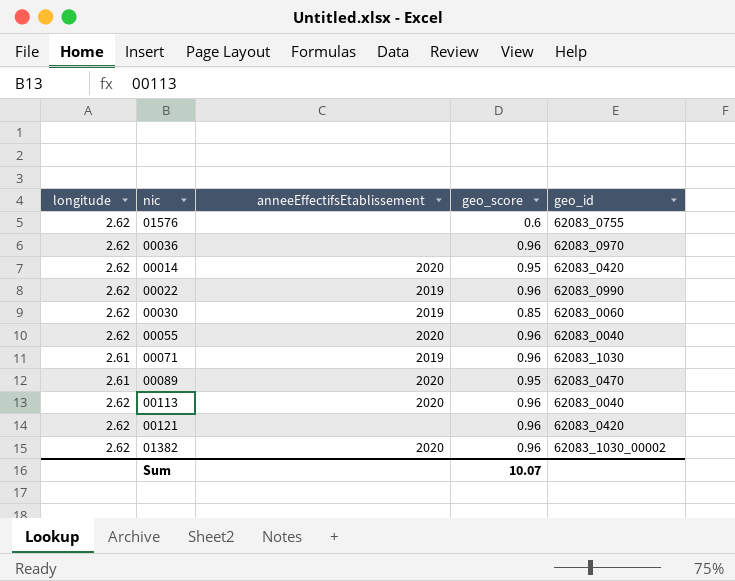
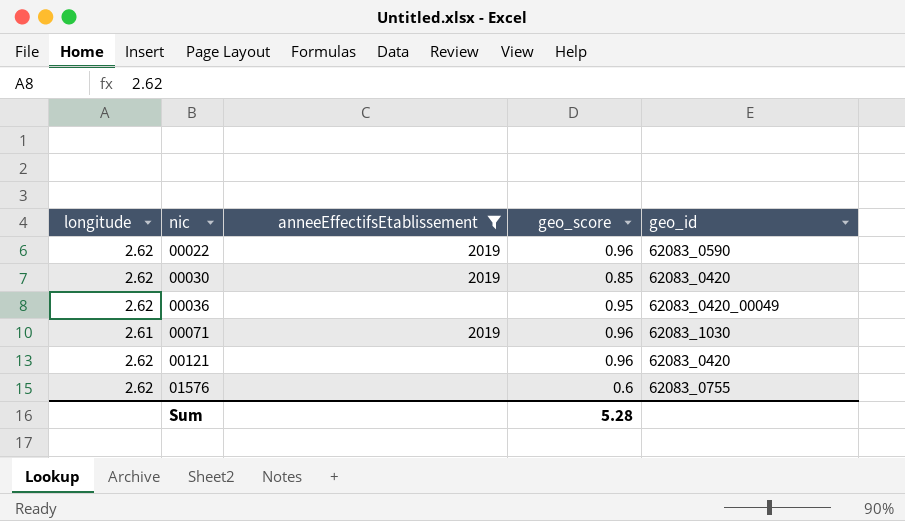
filter: none -> anneeEffectifsEtablissement != 2020
row order: none -> nic ascending
00022 | geo_id: 62083_0990 -> 62083_0590
00030 | geo_id: 62083_0060 -> 62083_0420
00036 | geo_score: 0.96 -> 0.95
00036 | geo_id: 62083_0970 -> 62083_0420_00049
Sum | geo_score: 10.07 -> 5.28

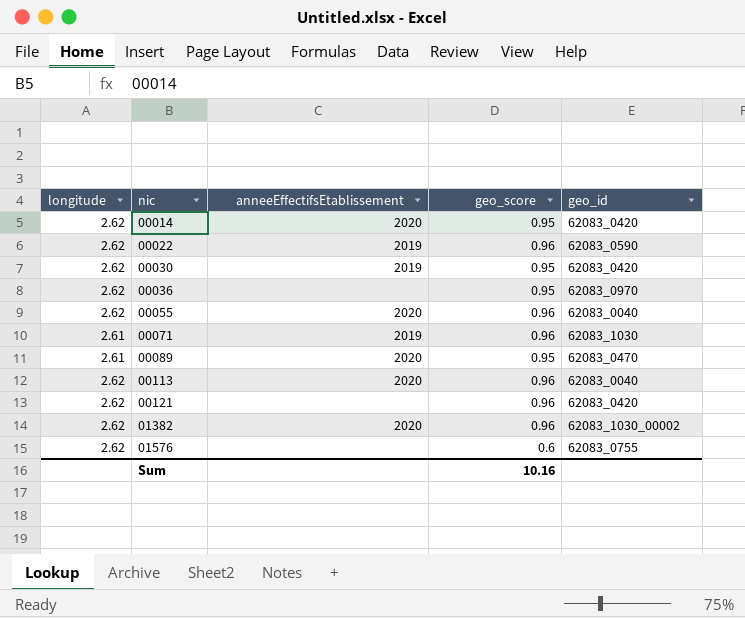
filter: anneeEffectifsEtablissement != 2020 -> none
00030 | geo_score: 0.85 -> 0.95
00036 | geo_id: 62083_0420_00049 -> 62083_0970
Sum | geo_score: 5.28 -> 10.16

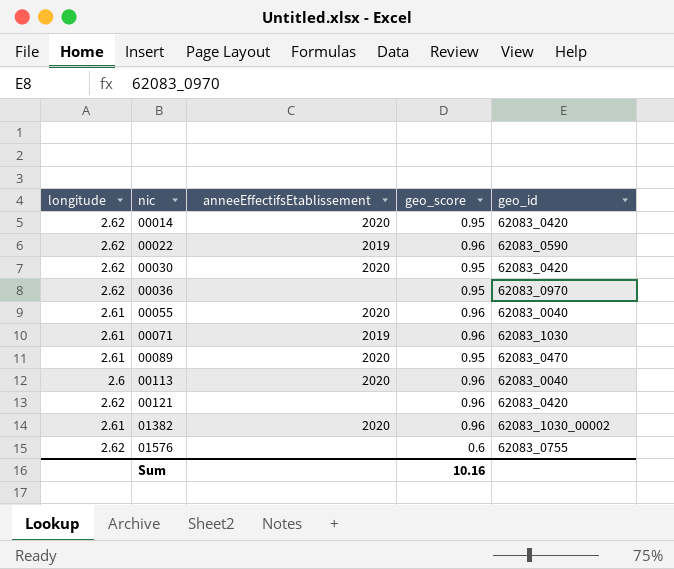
00030 | anneeEffectifsEtablissement: 2019 -> 2020
00055 | longitude: 2.62 -> 2.61
00113 | longitude: 2.62 -> 2.6
01382 | longitude: 2.62 -> 2.61

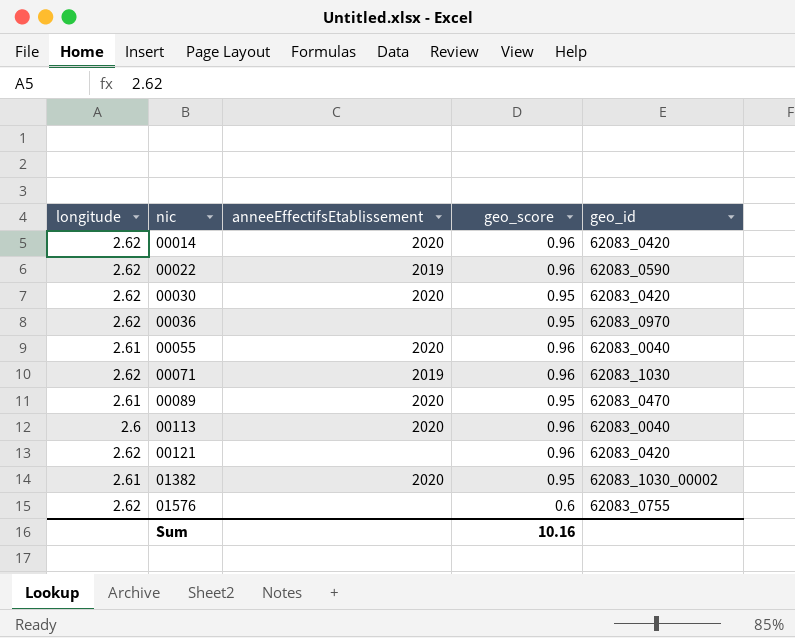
00014 | geo_score: 0.95 -> 0.96
00071 | longitude: 2.61 -> 2.62
01382 | geo_score: 0.96 -> 0.95

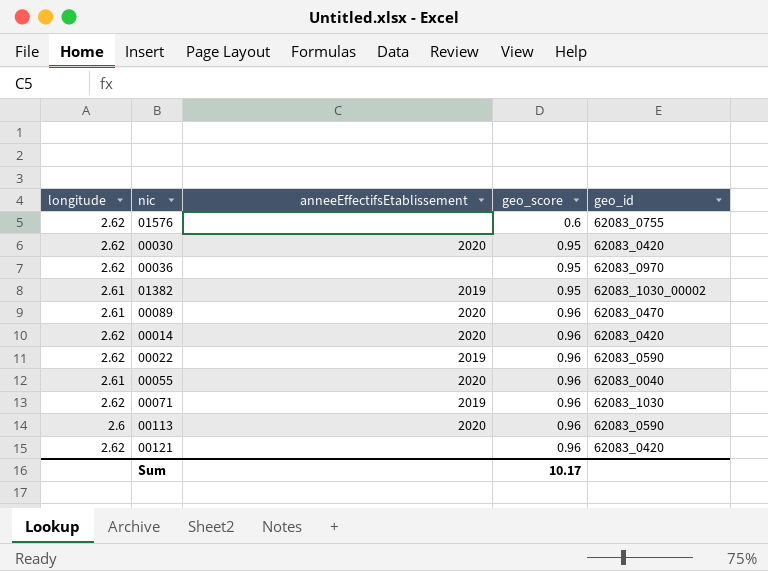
row order: nic ascending -> geo_score ascending
01382 | anneeEffectifsEtablissement: 2020 -> 2019
00089 | geo_score: 0.95 -> 0.96
00113 | geo_id: 62083_0040 -> 62083_0590
Sum | geo_score: 10.16 -> 10.17

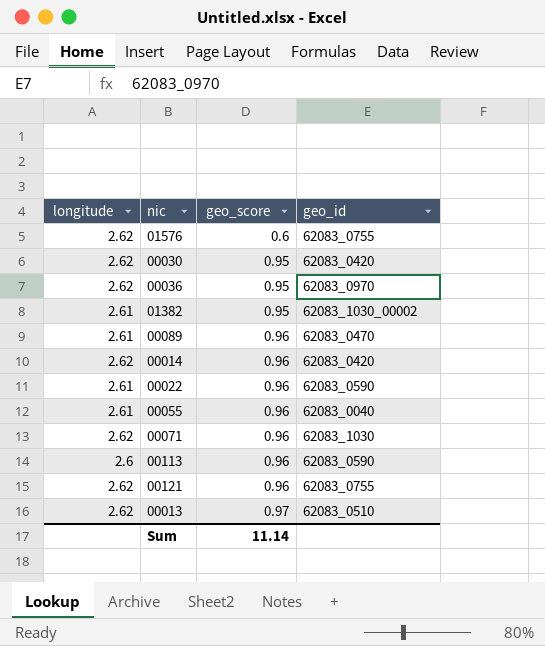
column anneeEffectifsEtablissement | position: 3 -> none
00022 | longitude: 2.62 -> 2.61
00121 | geo_id: 62083_0420 -> 62083_0755
row 00013: none -> 2.62 | 0.97 | 62083_0510
Sum | geo_score: 10.17 -> 11.14

